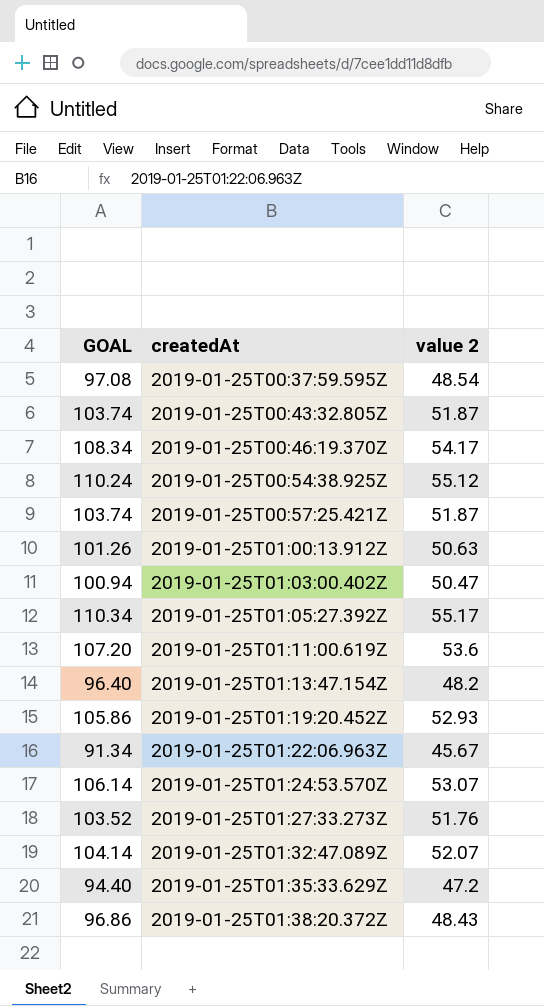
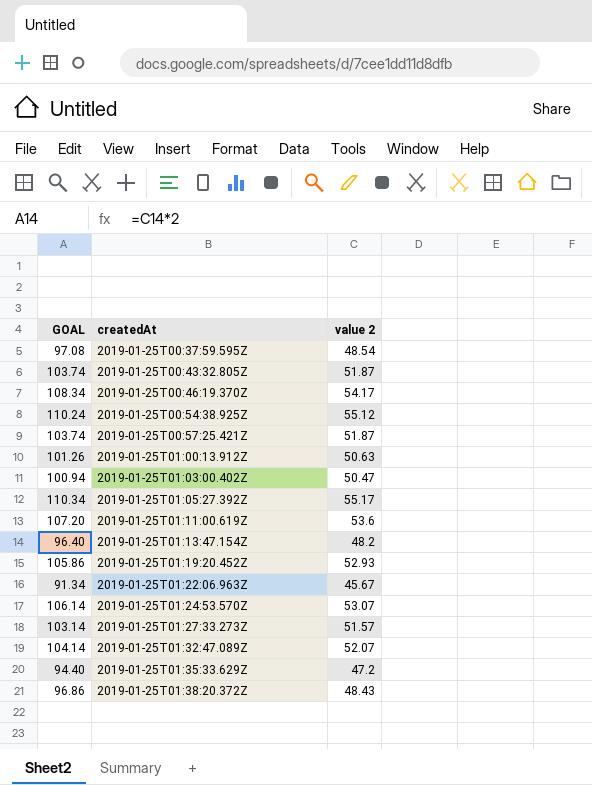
2019-01-25T01:27:33.273Z | GOAL: 103.52 -> 103.14
2019-01-25T01:27:33.273Z | value 2: 51.76 -> 51.57

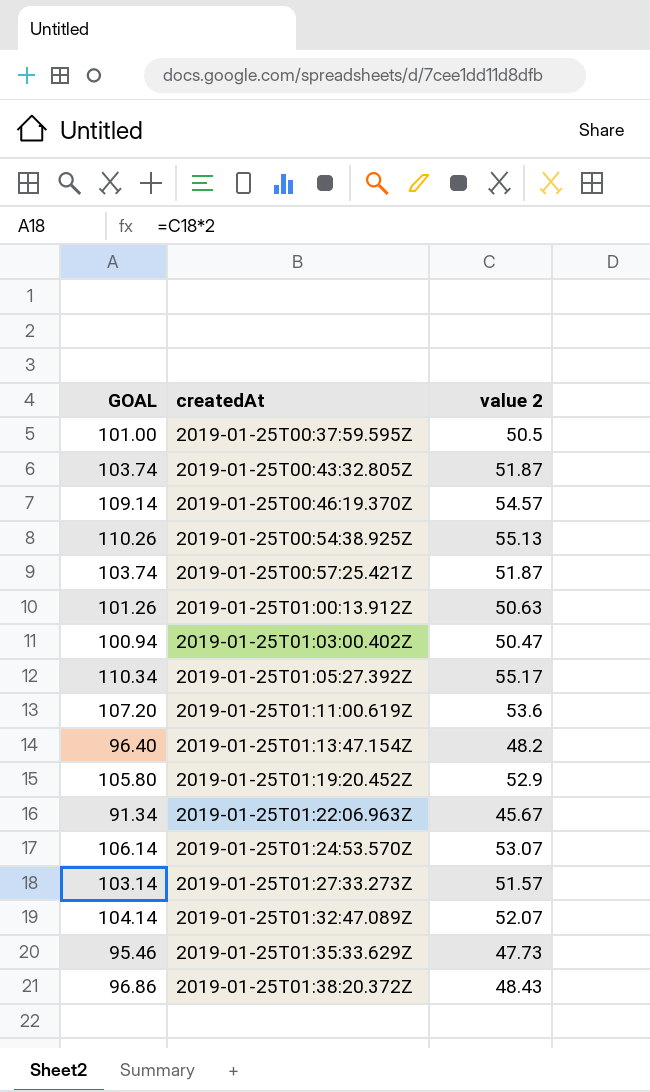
2019-01-25T00:37:59.595Z | GOAL: 97.08 -> 101.00
2019-01-25T00:37:59.595Z | value 2: 48.54 -> 50.5
2019-01-25T00:46:19.370Z | GOAL: 108.34 -> 109.14
2019-01-25T00:46:19.370Z | value 2: 54.17 -> 54.57
2019-01-25T00:54:38.925Z | GOAL: 110.24 -> 110.26
2019-01-25T00:54:38.925Z | value 2: 55.12 -> 55.13
2019-01-25T01:19:20.452Z | GOAL: 105.86 -> 105.80
2019-01-25T01:19:20.452Z | value 2: 52.93 -> 52.9
2019-01-25T01:35:33.629Z | GOAL: 94.40 -> 95.46
2019-01-25T01:35:33.629Z | value 2: 47.2 -> 47.73

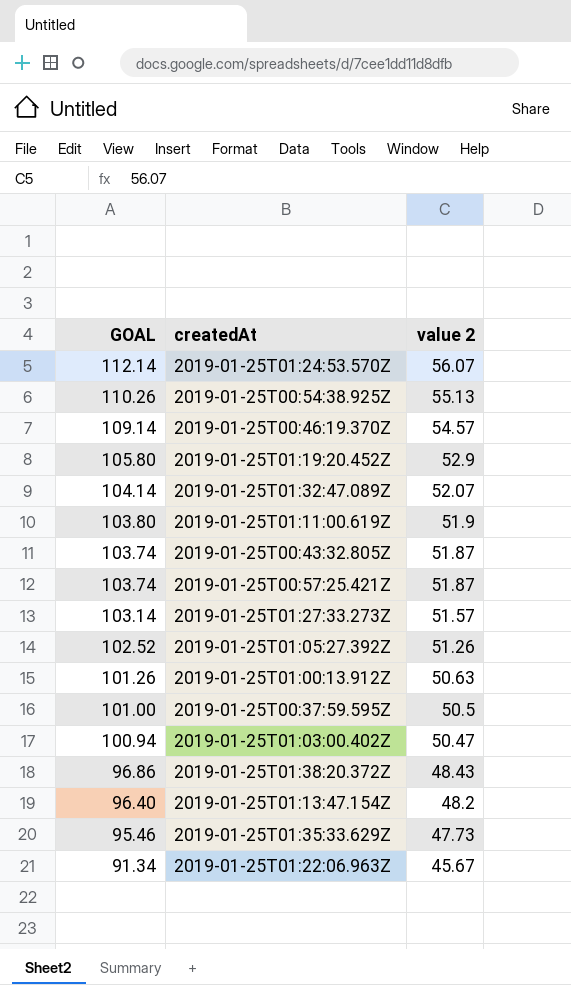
row order: createdAt ascending -> GOAL descending
2019-01-25T01:24:53.570Z | GOAL: 106.14 -> 112.14
2019-01-25T01:24:53.570Z | value 2: 53.07 -> 56.07
2019-01-25T01:11:00.619Z | GOAL: 107.20 -> 103.80
2019-01-25T01:11:00.619Z | value 2: 53.6 -> 51.9
2019-01-25T01:05:27.392Z | GOAL: 110.34 -> 102.52
2019-01-25T01:05:27.392Z | value 2: 55.17 -> 51.26

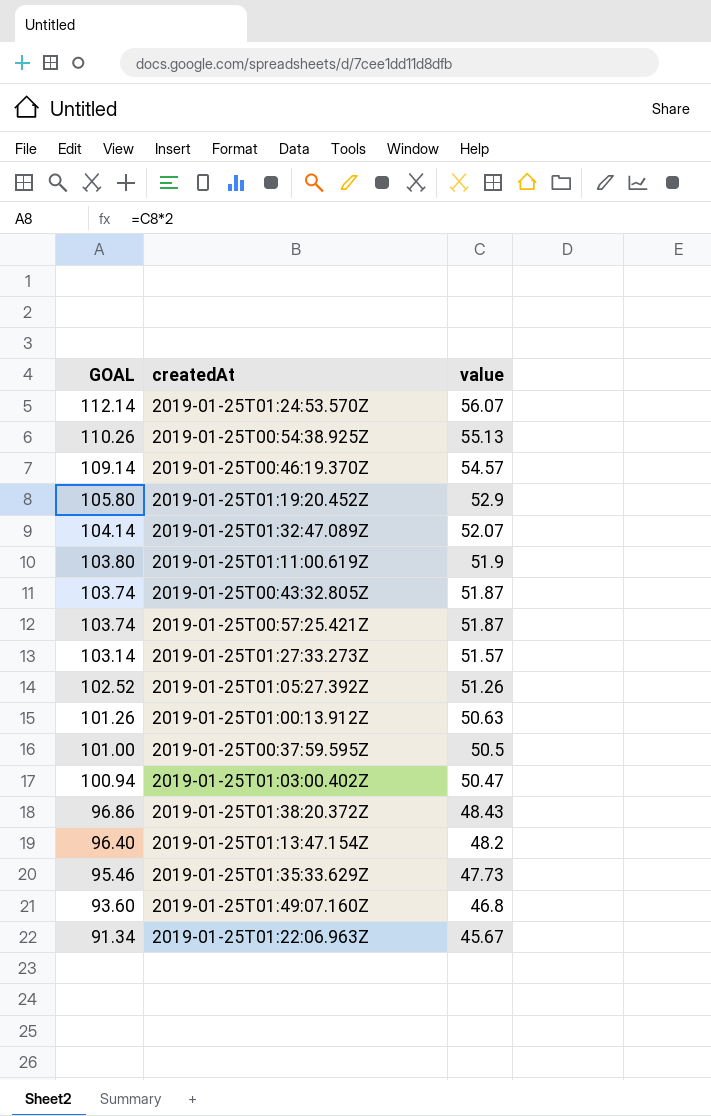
column name: value 2 -> value
row 2019-01-25T01:49:07.160Z: none -> 93.60 | 46.8

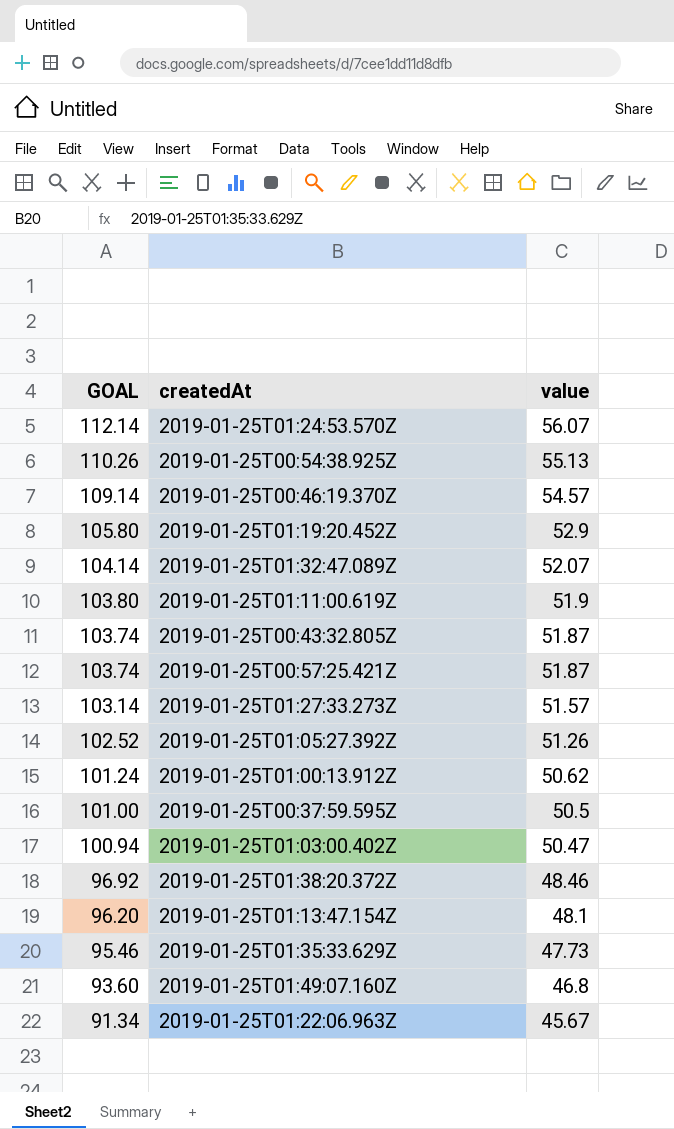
2019-01-25T01:00:13.912Z | GOAL: 101.26 -> 101.24
2019-01-25T01:00:13.912Z | value: 50.63 -> 50.62
2019-01-25T01:38:20.372Z | GOAL: 96.86 -> 96.92
2019-01-25T01:38:20.372Z | value: 48.43 -> 48.46
2019-01-25T01:13:47.154Z | GOAL: 96.40 -> 96.20
2019-01-25T01:13:47.154Z | value: 48.2 -> 48.1

